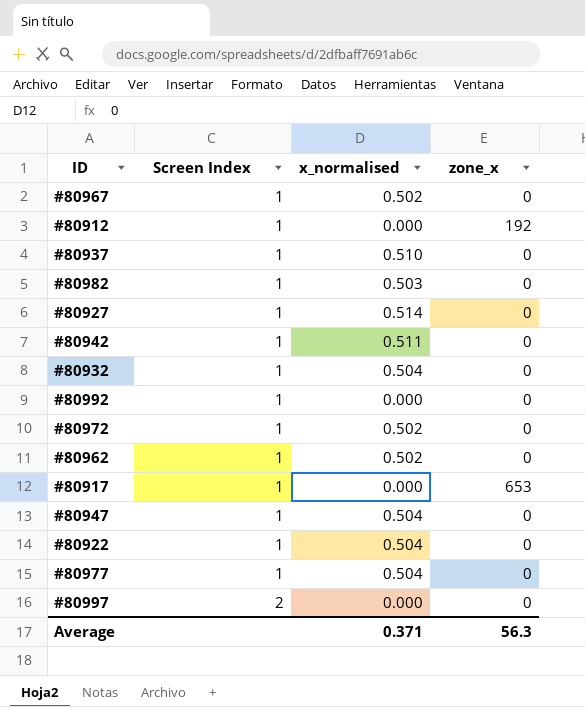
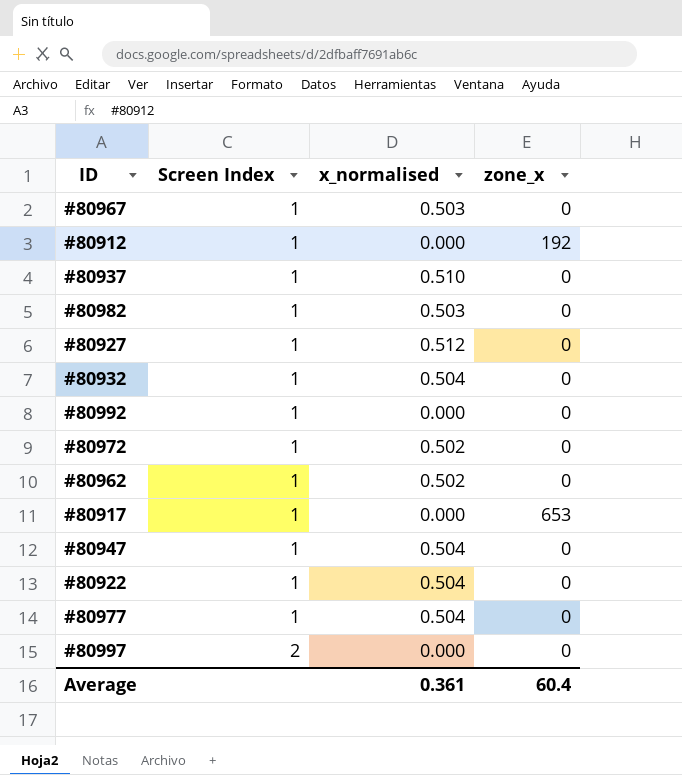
row #80942: 1 | 0.511 | 0 -> none
#80967 | x_normalised: 0.502 -> 0.503
#80927 | x_normalised: 0.514 -> 0.512
Average | x_normalised: 0.371 -> 0.361
Average | zone_x: 56.3 -> 60.4

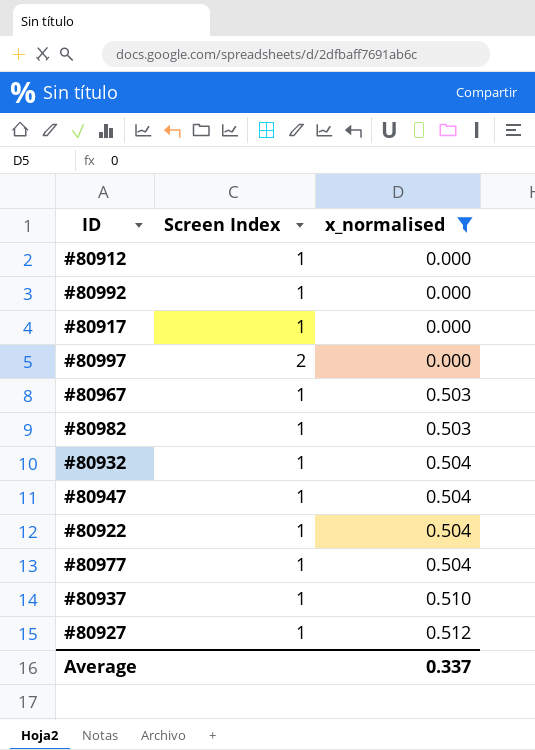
filter: none -> x_normalised != 0.502
row order: Screen Index ascending -> x_normalised ascending
column zone_x | position: 4 -> none
Average | x_normalised: 0.361 -> 0.337

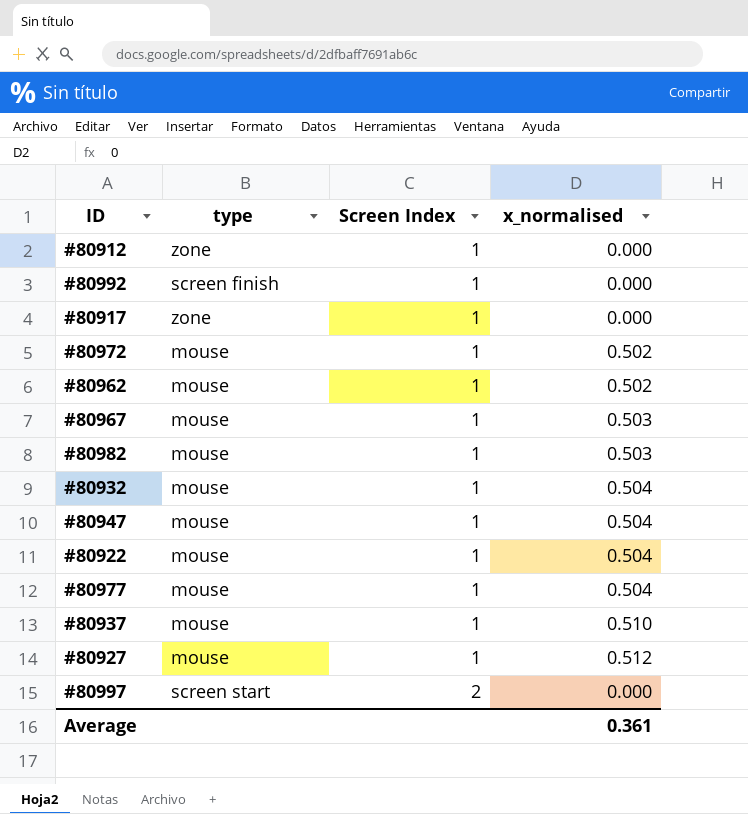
filter: x_normalised != 0.502 -> none
row order: x_normalised ascending -> Screen Index ascending
column type | position: none -> 2
Average | x_normalised: 0.337 -> 0.361

